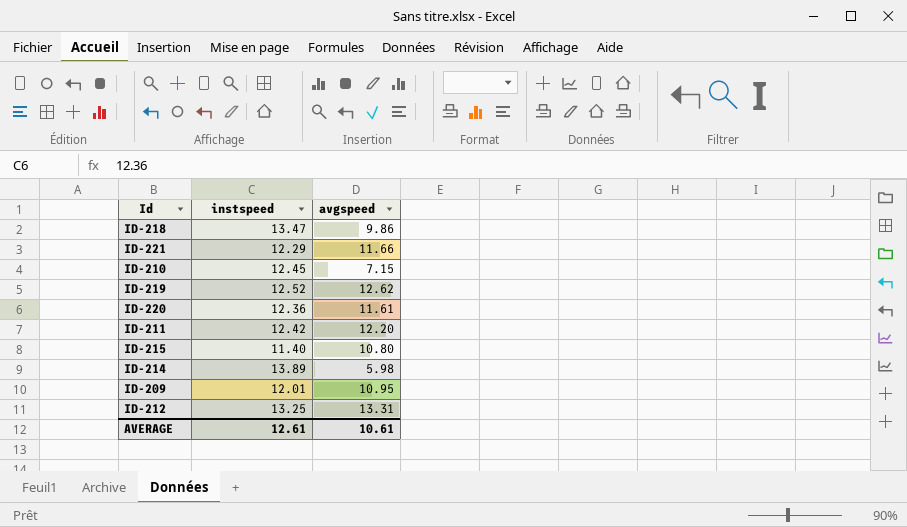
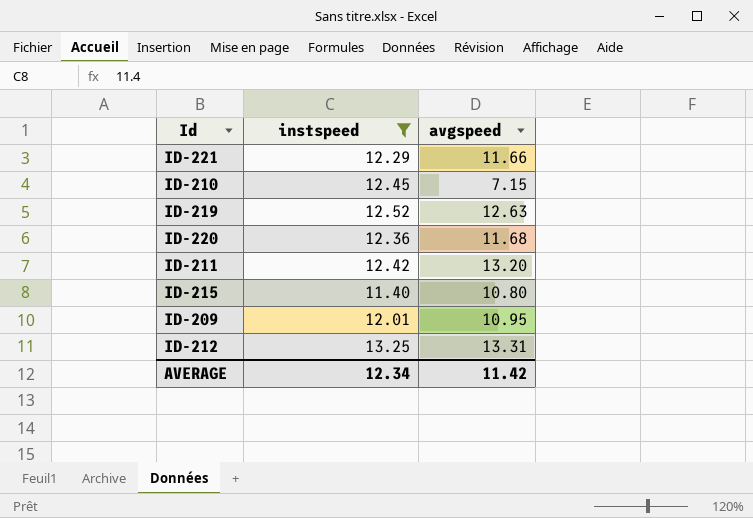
filter: none -> instspeed <= 13.25
ID-219 | avgspeed: 12.62 -> 12.63
ID-220 | avgspeed: 11.61 -> 11.68
ID-211 | avgspeed: 12.20 -> 13.20
AVERAGE | instspeed: 12.61 -> 12.34
AVERAGE | avgspeed: 10.61 -> 11.42

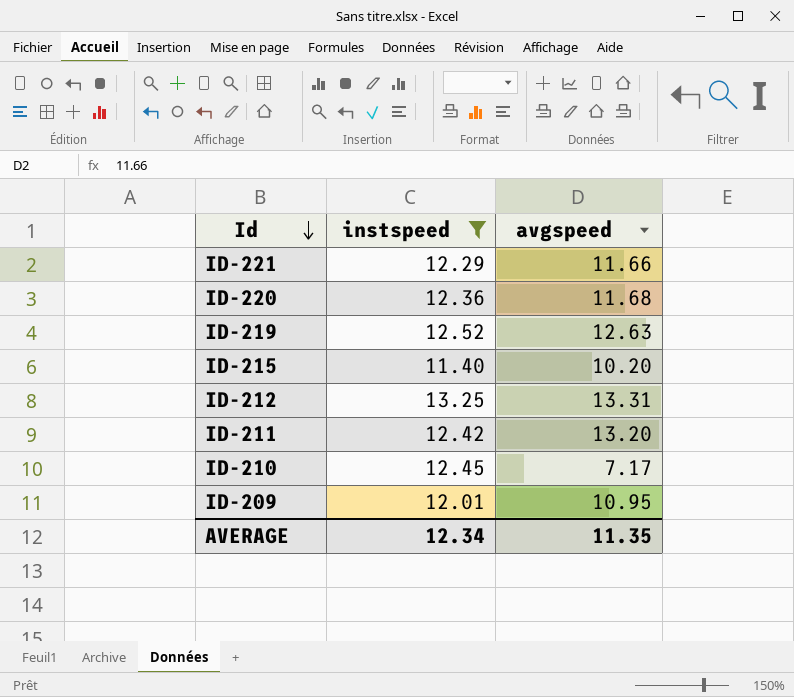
row order: none -> Id descending
ID-215 | avgspeed: 10.80 -> 10.20
ID-210 | avgspeed: 7.15 -> 7.17
AVERAGE | avgspeed: 11.42 -> 11.35

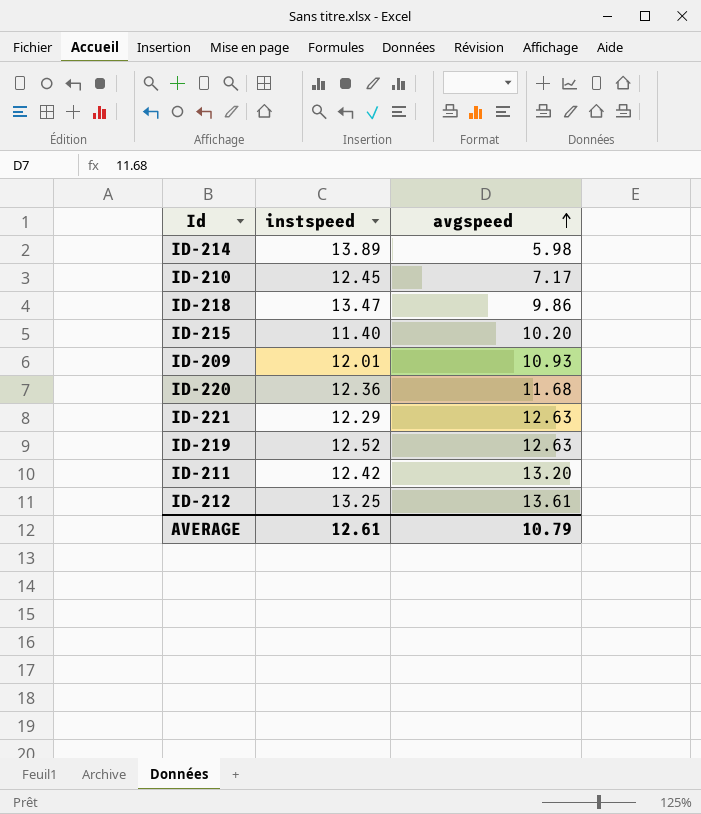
filter: instspeed <= 13.25 -> none
row order: Id descending -> avgspeed ascending
ID-209 | avgspeed: 10.95 -> 10.93
ID-221 | avgspeed: 11.66 -> 12.63
ID-212 | avgspeed: 13.31 -> 13.61
AVERAGE | instspeed: 12.34 -> 12.61
AVERAGE | avgspeed: 11.35 -> 10.79

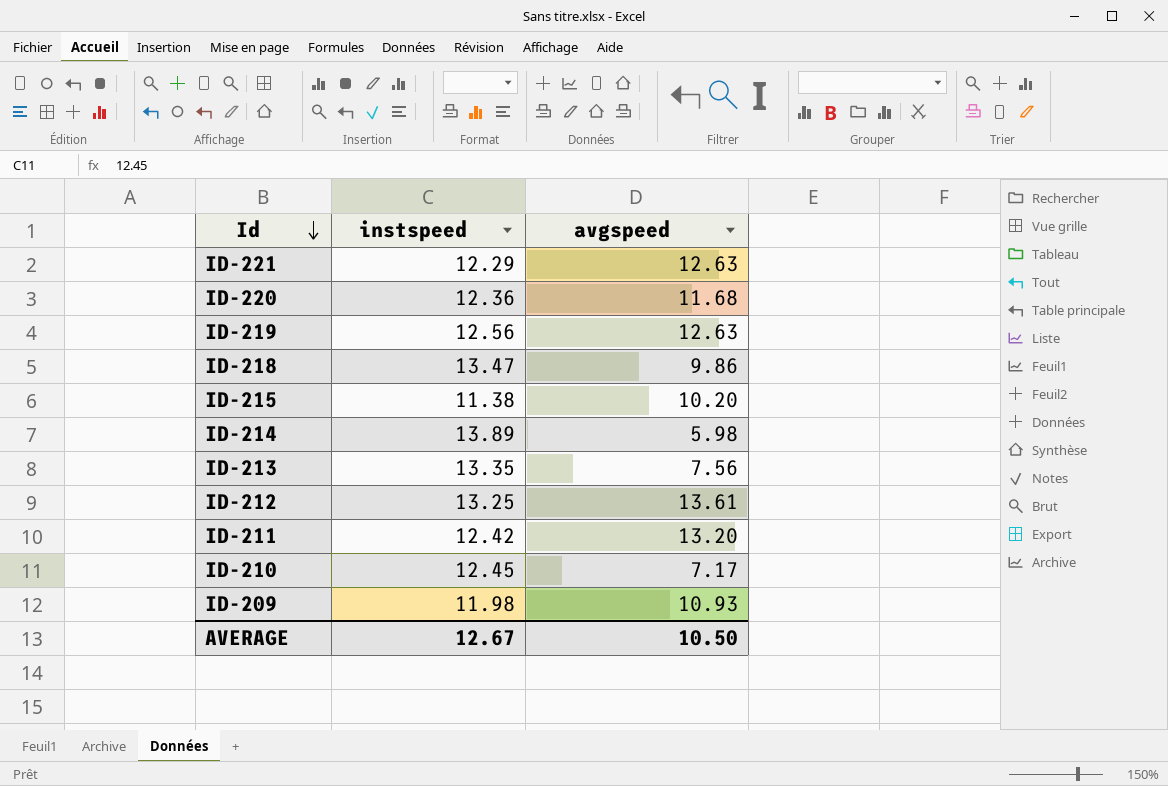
row order: avgspeed ascending -> Id descending
ID-219 | instspeed: 12.52 -> 12.56
ID-215 | instspeed: 11.40 -> 11.38
row ID-213: none -> 13.35 | 7.56
ID-209 | instspeed: 12.01 -> 11.98
AVERAGE | instspeed: 12.61 -> 12.67
AVERAGE | avgspeed: 10.79 -> 10.50

